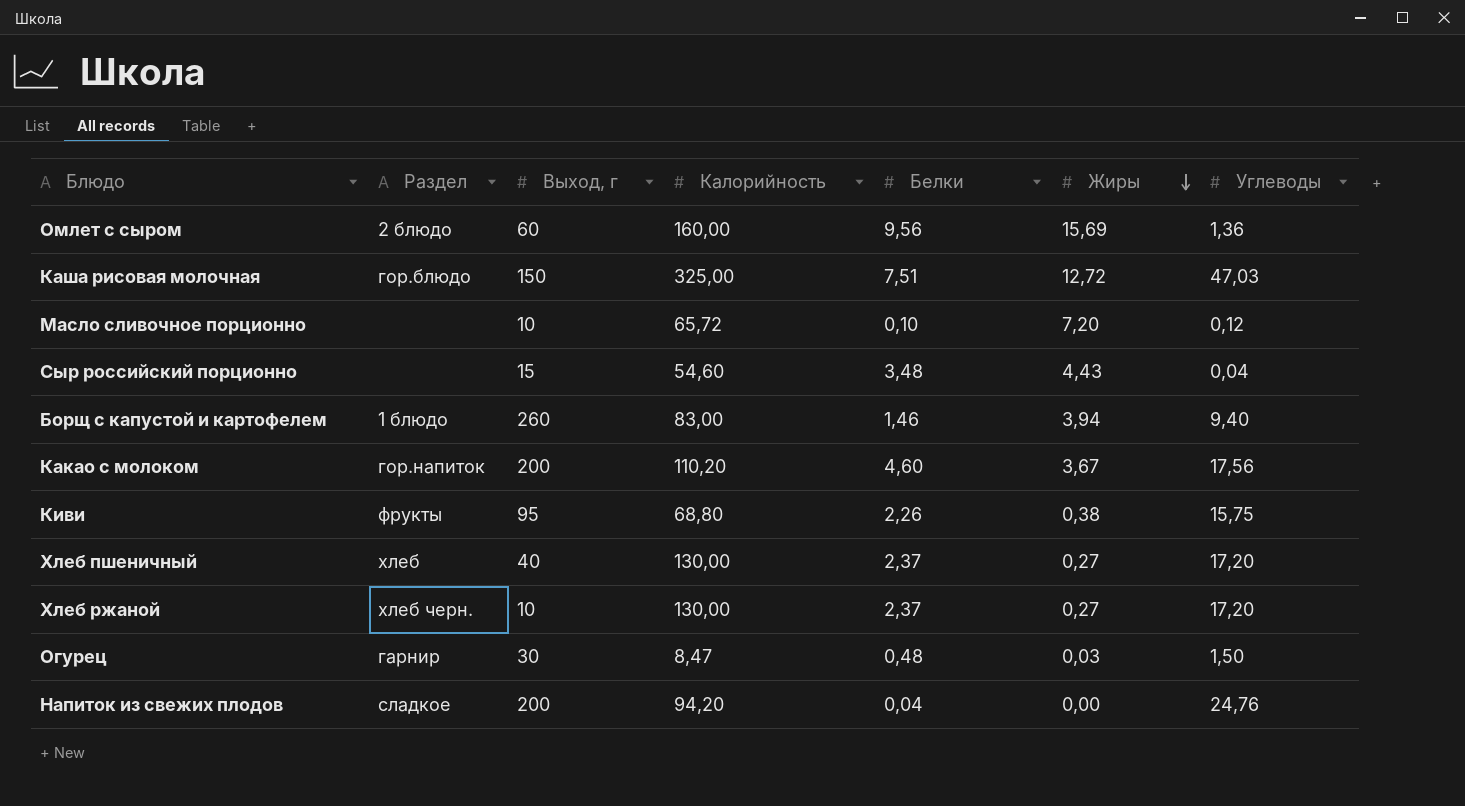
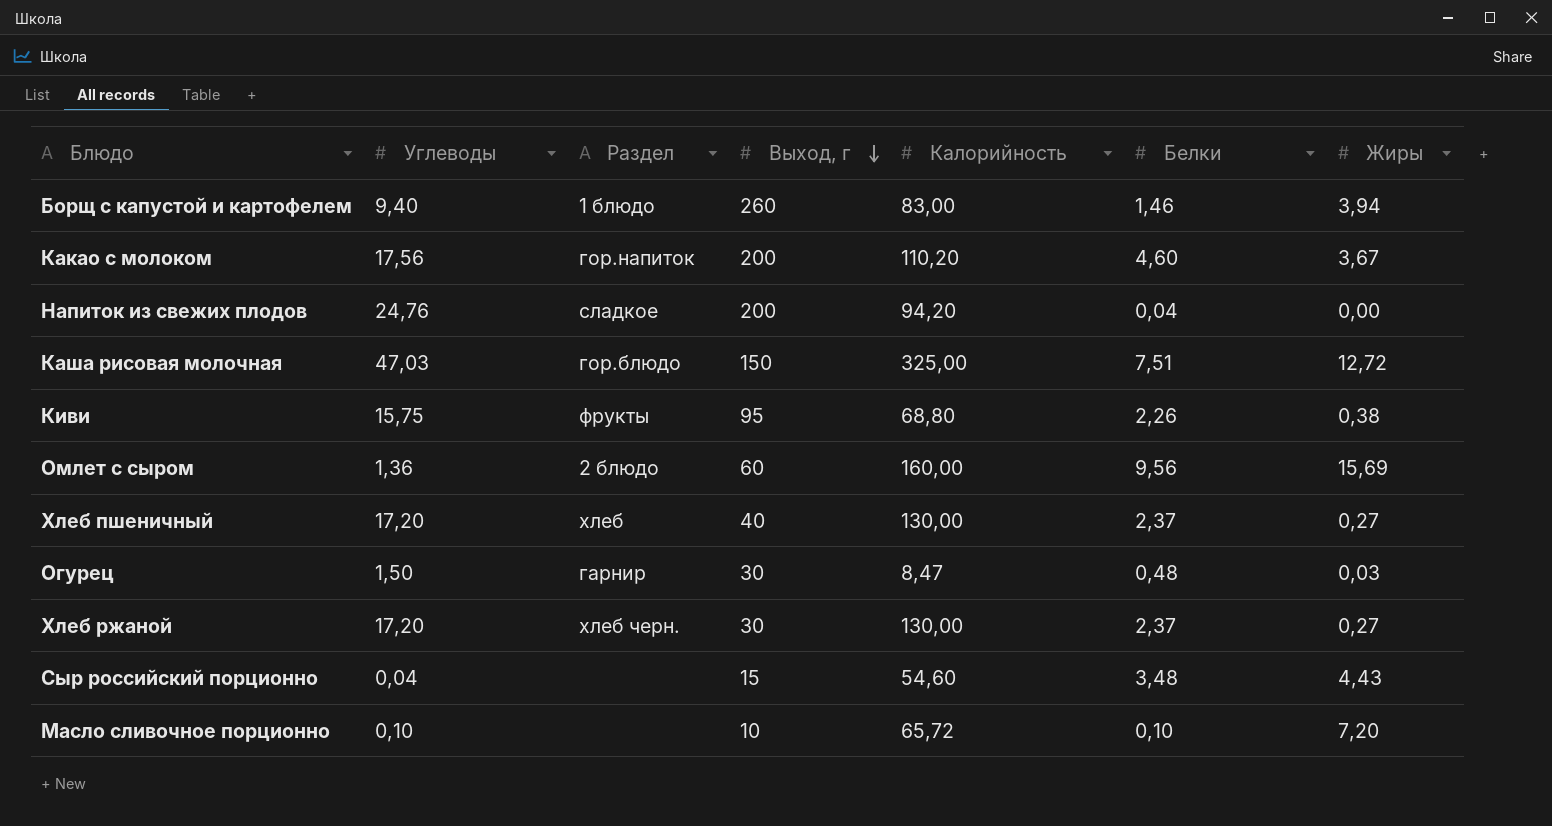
row order: Жиры descending -> Выход, г descending
column Углеводы | position: 7 -> 2
Хлеб ржаной | Выход, г: 10 -> 30
Масло сливочное порционно | Углеводы: 0,12 -> 0,10

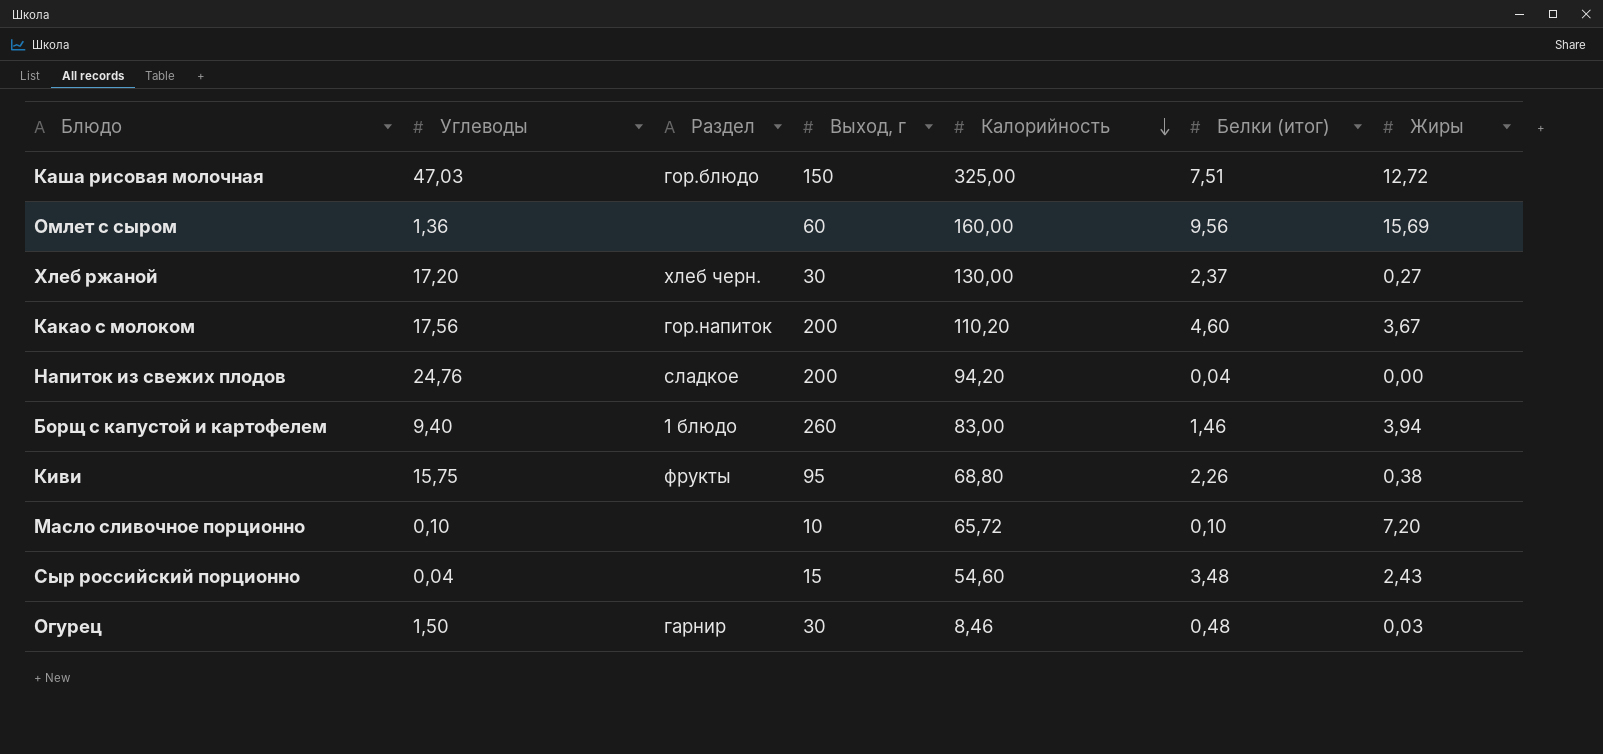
row order: Выход, г descending -> Калорийность descending
column name: Белки -> Белки (итог)
row Хлеб пшеничный: 17,20 | хлеб | 40 | 130,00 | 2,37 | 0,27 -> none
Омлет с сыром | Раздел: 2 блюдо -> none
Сыр российский порционно | Жиры: 4,43 -> 2,43
Огурец | Калорийность: 8,47 -> 8,46

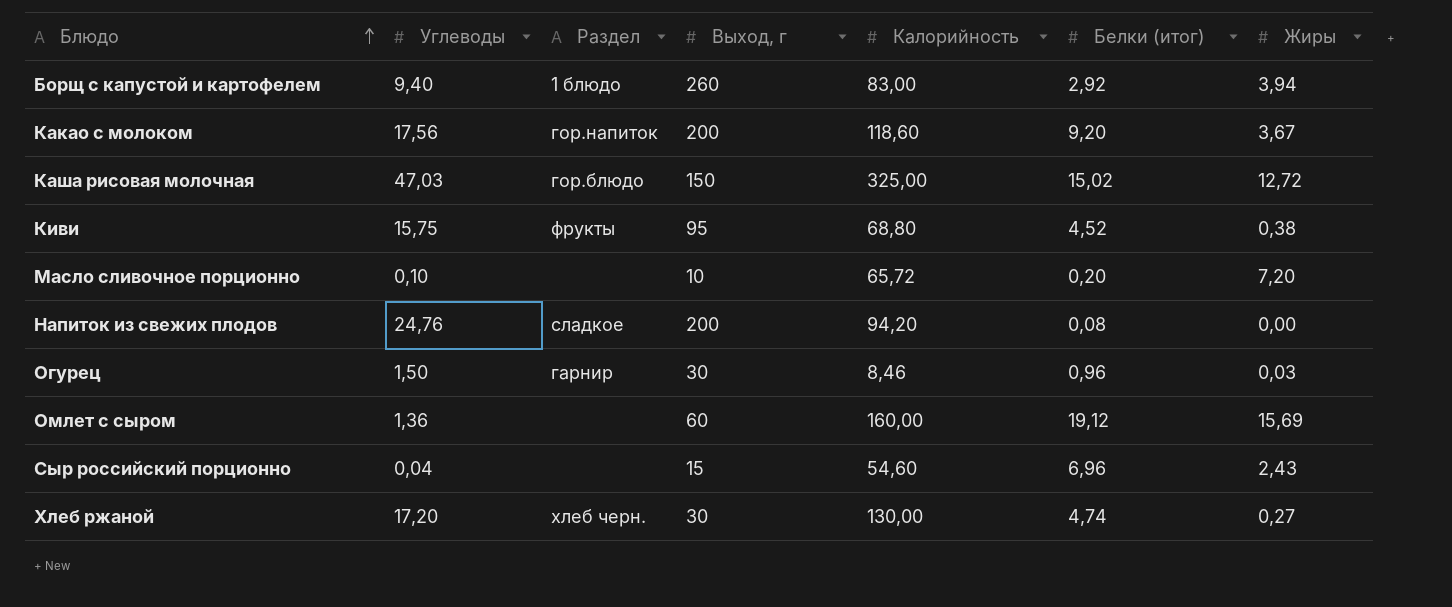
row order: Калорийность descending -> Блюдо ascending
Борщ с капустой и картофелем | Белки (итог): 1,46 -> 2,92
Какао с молоком | Калорийность: 110,20 -> 118,60
Какао с молоком | Белки (итог): 4,60 -> 9,20
Каша рисовая молочная | Белки (итог): 7,51 -> 15,02
Киви | Белки (итог): 2,26 -> 4,52
Масло сливочное порционно | Белки (итог): 0,10 -> 0,20
Напиток из свежих плодов | Белки (итог): 0,04 -> 0,08
Огурец | Белки (итог): 0,48 -> 0,96
Омлет с сыром | Белки (итог): 9,56 -> 19,12
Сыр российский порционно | Белки (итог): 3,48 -> 6,96
Хлеб ржаной | Белки (итог): 2,37 -> 4,74

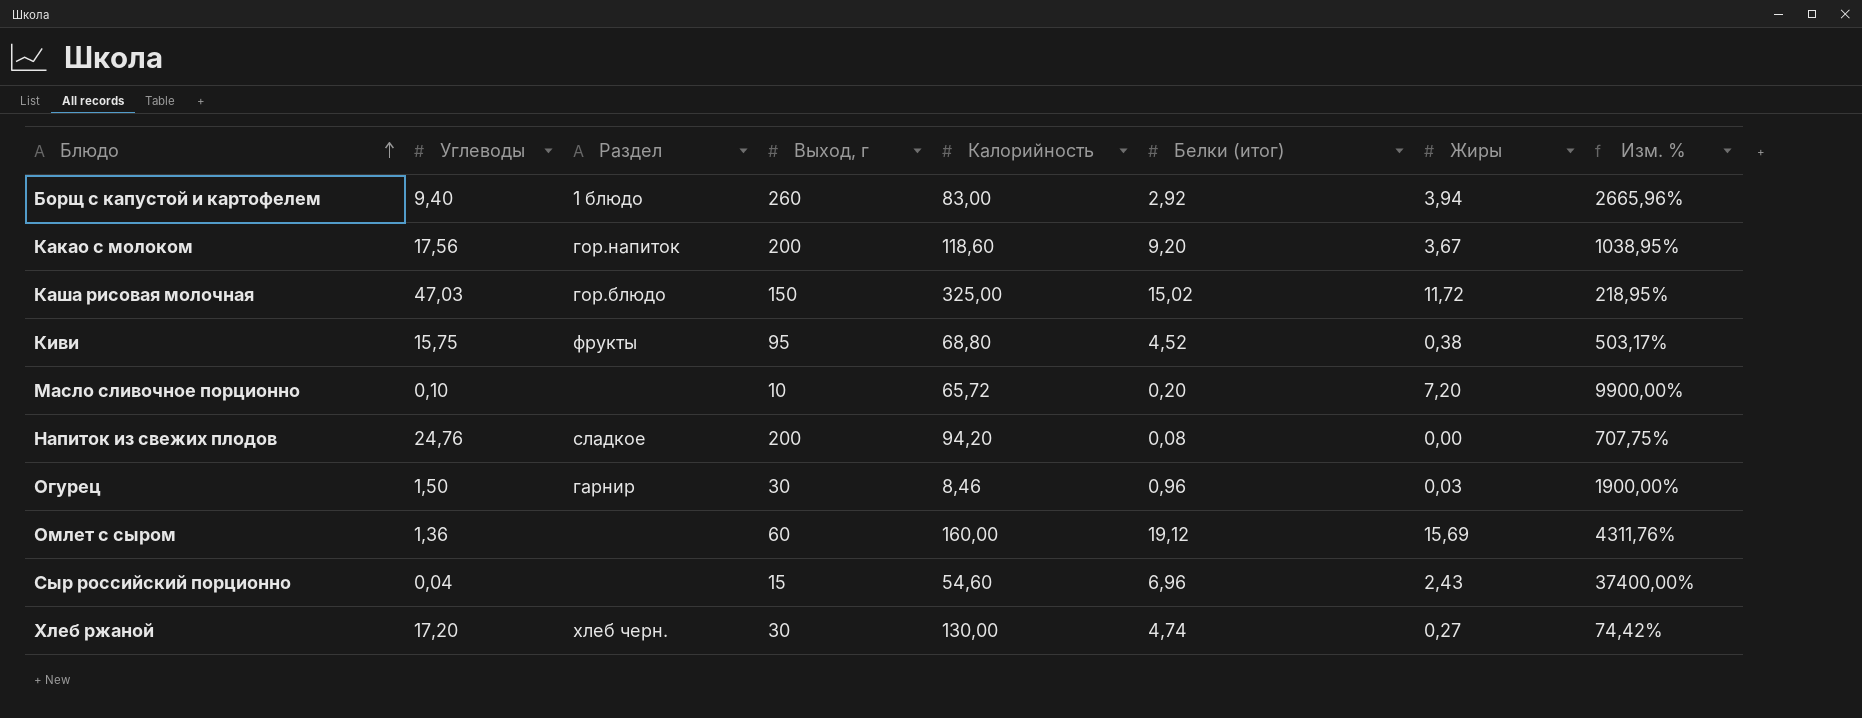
column Изм. % | formula: none -> ([Выход, г] - [Углеводы]) / [Углеводы]
Каша рисовая молочная | Жиры: 12,72 -> 11,72

